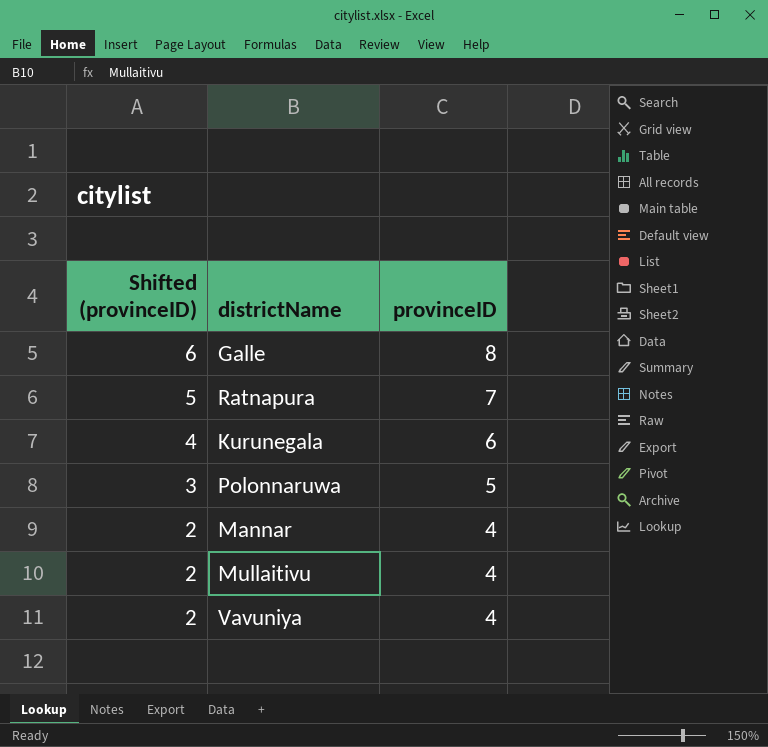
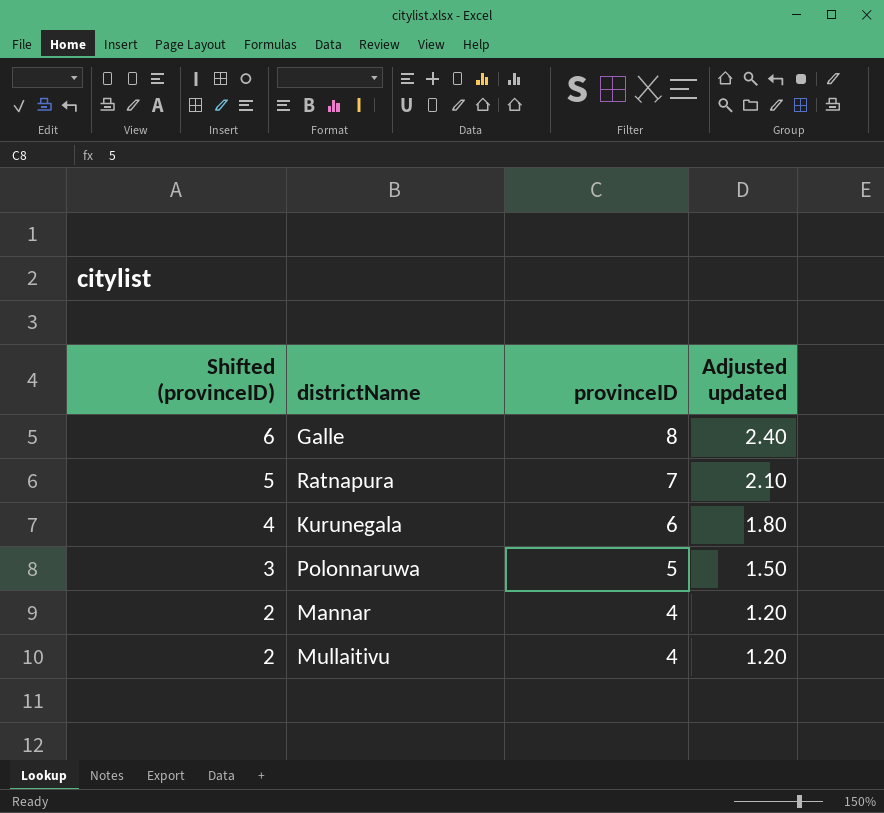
column Adjusted updated | formula: none -> [provinceID] * 0.3
row Vavuniya: 2 | 4 -> none

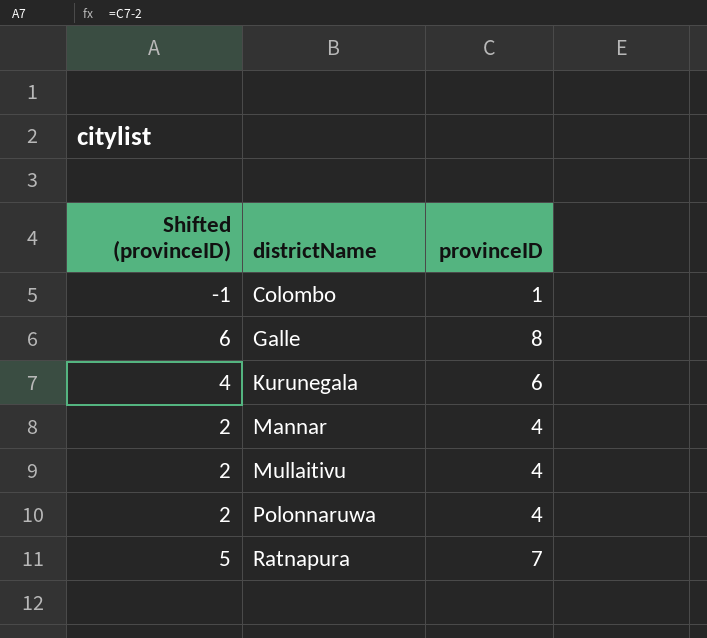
row order: Shifted (provinceID) descending -> districtName ascending
column Adjusted updated | formula: [provinceID] * 0.3 -> none
row Colombo: none -> -1 | 1
Polonnaruwa | Shifted (provinceID): 3 -> 2
Polonnaruwa | provinceID: 5 -> 4

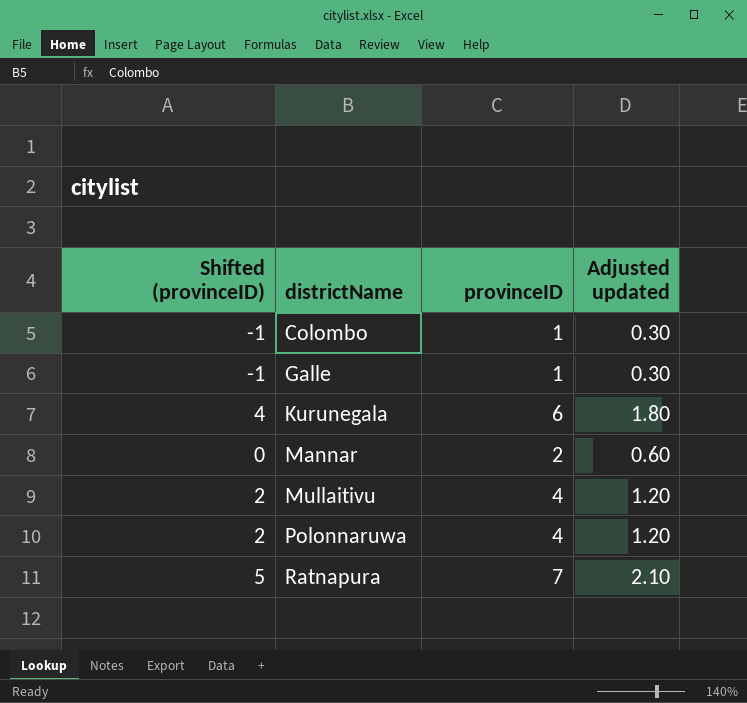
column Adjusted updated | formula: none -> [provinceID] * 0.3
Galle | Shifted (provinceID): 6 -> -1
Galle | provinceID: 8 -> 1
Mannar | Shifted (provinceID): 2 -> 0
Mannar | provinceID: 4 -> 2

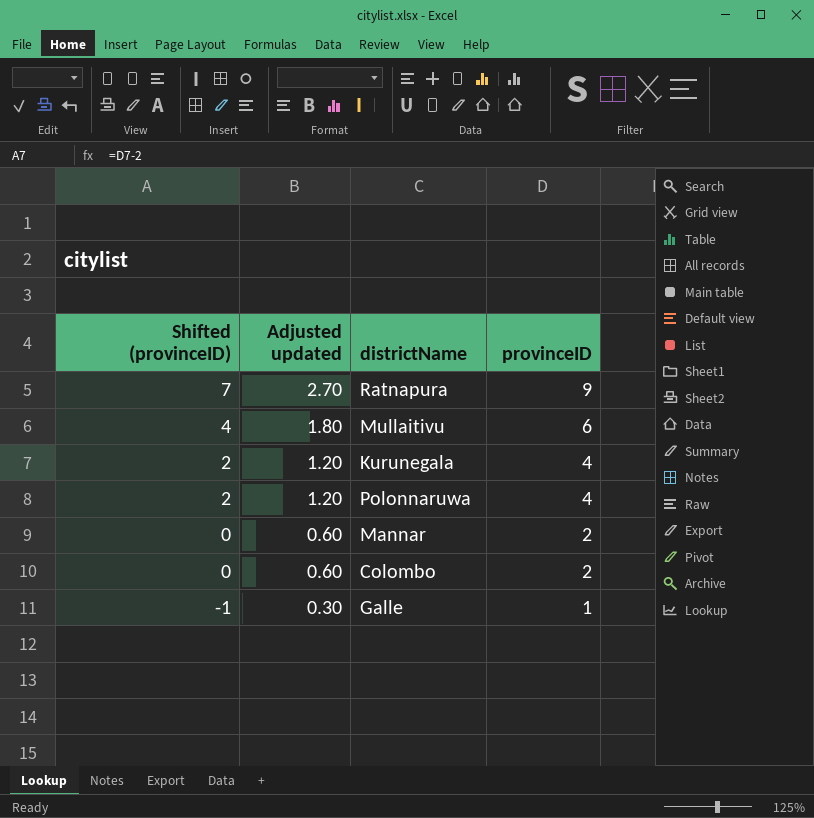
row order: districtName ascending -> Shifted (provinceID) descending
column Adjusted updated | position: 4 -> 2
Ratnapura | Shifted (provinceID): 5 -> 7
Ratnapura | Adjusted updated: 2.10 -> 2.70
Ratnapura | provinceID: 7 -> 9
Mullaitivu | Shifted (provinceID): 2 -> 4
Mullaitivu | Adjusted updated: 1.20 -> 1.80
Mullaitivu | provinceID: 4 -> 6
Kurunegala | Shifted (provinceID): 4 -> 2
Kurunegala | Adjusted updated: 1.80 -> 1.20
Kurunegala | provinceID: 6 -> 4
Colombo | Shifted (provinceID): -1 -> 0
Colombo | Adjusted updated: 0.30 -> 0.60
Colombo | provinceID: 1 -> 2

